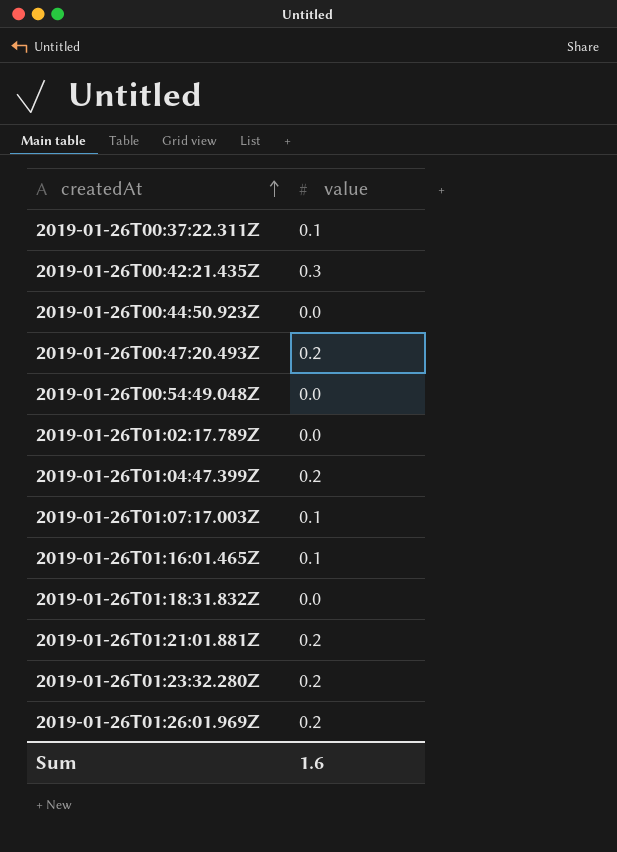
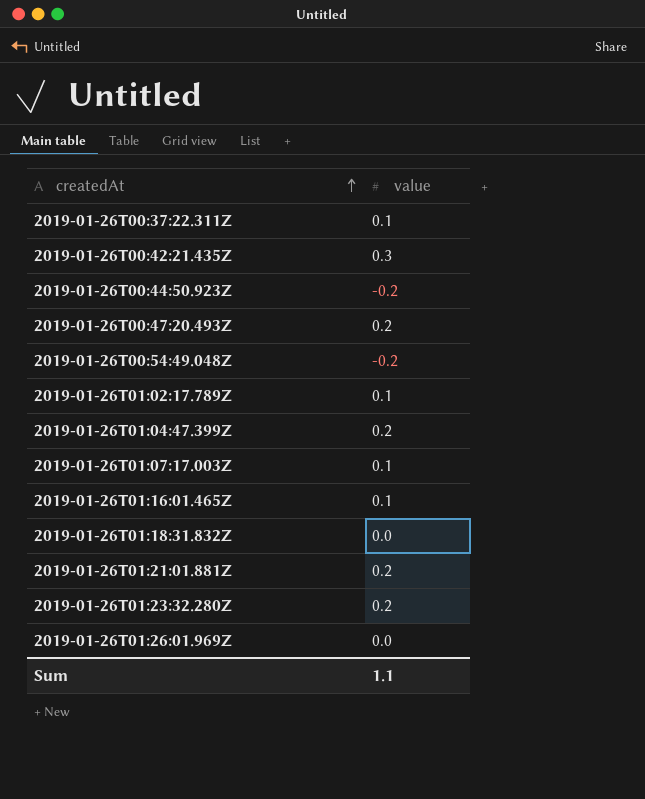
2019-01-26T00:44:50.923Z | value: 0.0 -> -0.2
2019-01-26T00:54:49.048Z | value: 0.0 -> -0.2
2019-01-26T01:02:17.789Z | value: 0.0 -> 0.1
2019-01-26T01:26:01.969Z | value: 0.2 -> 0.0
Sum | value: 1.6 -> 1.1

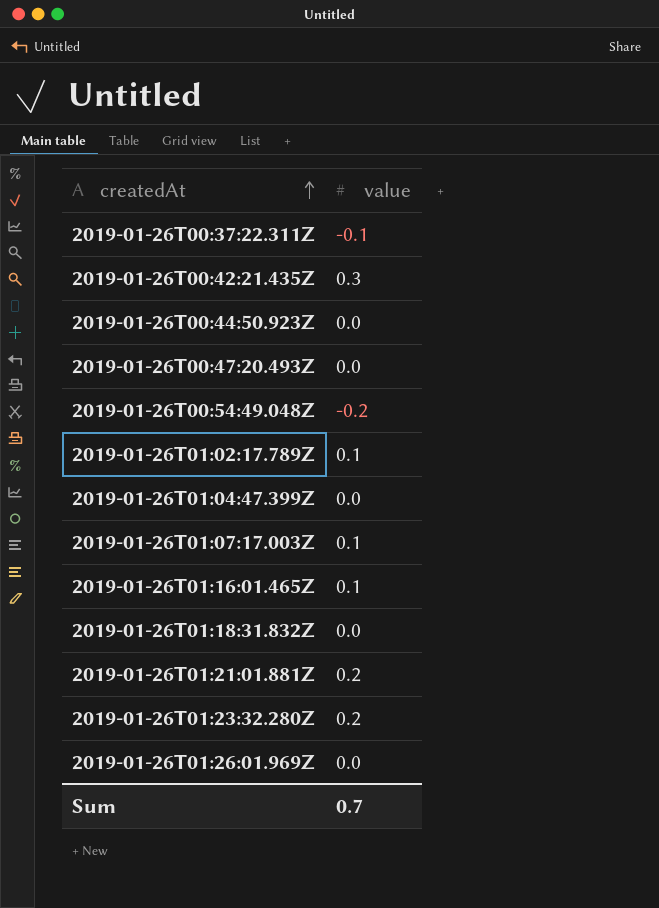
2019-01-26T00:37:22.311Z | value: 0.1 -> -0.1
2019-01-26T00:44:50.923Z | value: -0.2 -> 0.0
2019-01-26T00:47:20.493Z | value: 0.2 -> 0.0
2019-01-26T01:04:47.399Z | value: 0.2 -> 0.0
Sum | value: 1.1 -> 0.7

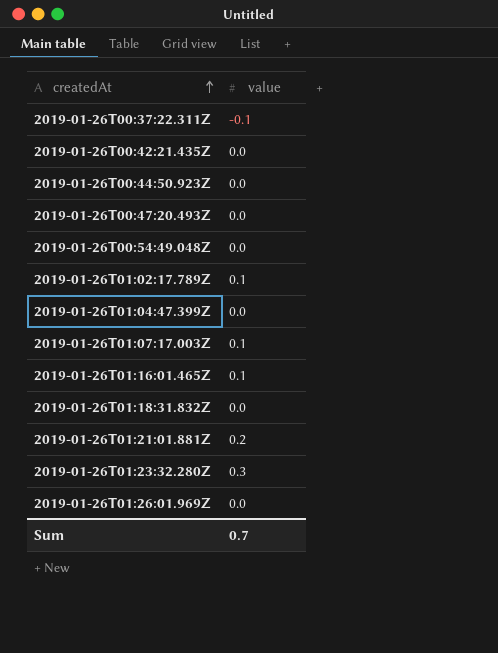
2019-01-26T00:42:21.435Z | value: 0.3 -> 0.0
2019-01-26T00:54:49.048Z | value: -0.2 -> 0.0
2019-01-26T01:23:32.280Z | value: 0.2 -> 0.3

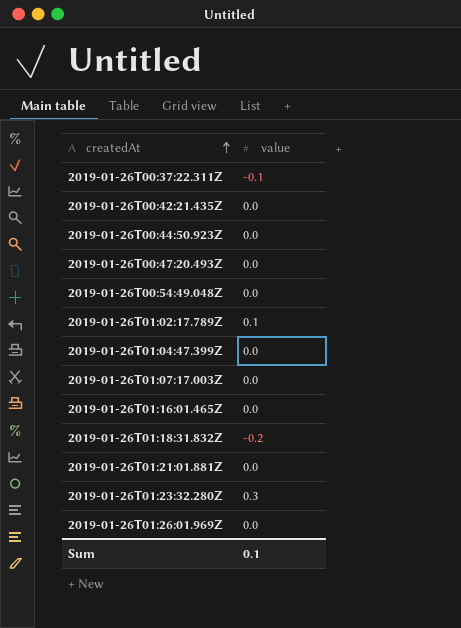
2019-01-26T01:07:17.003Z | value: 0.1 -> 0.0
2019-01-26T01:16:01.465Z | value: 0.1 -> 0.0
2019-01-26T01:18:31.832Z | value: 0.0 -> -0.2
2019-01-26T01:21:01.881Z | value: 0.2 -> 0.0
Sum | value: 0.7 -> 0.1

